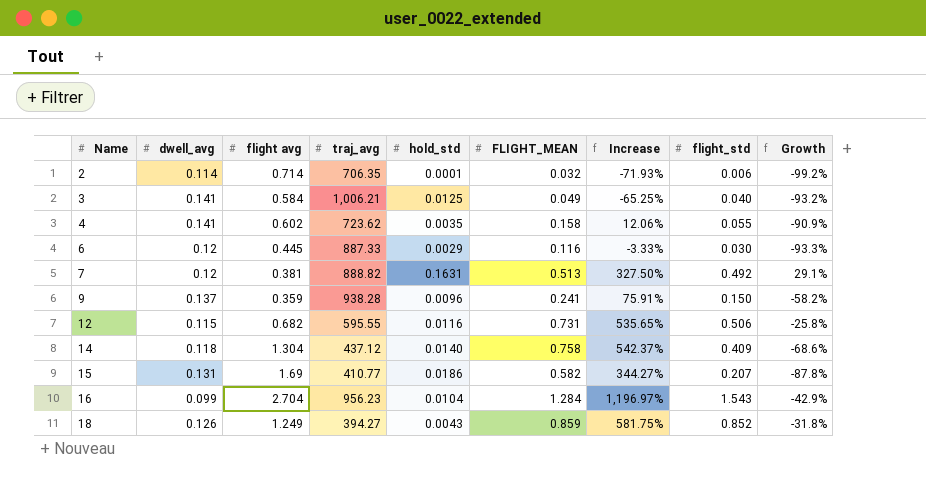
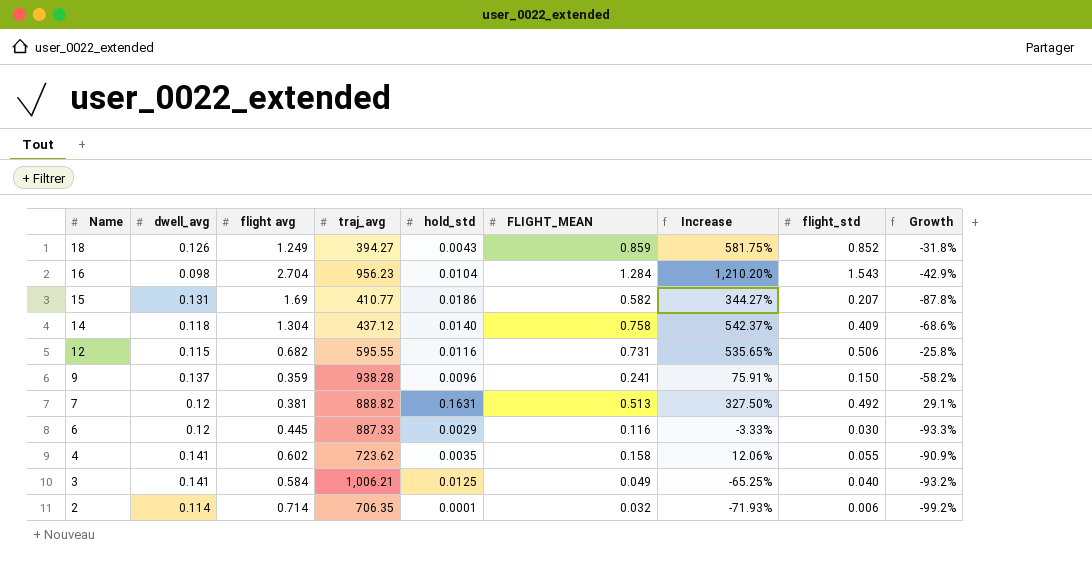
row order: Name ascending -> Name descending
16 | dwell_avg: 0.099 -> 0.098
16 | Increase: 1,196.97% -> 1,210.20%

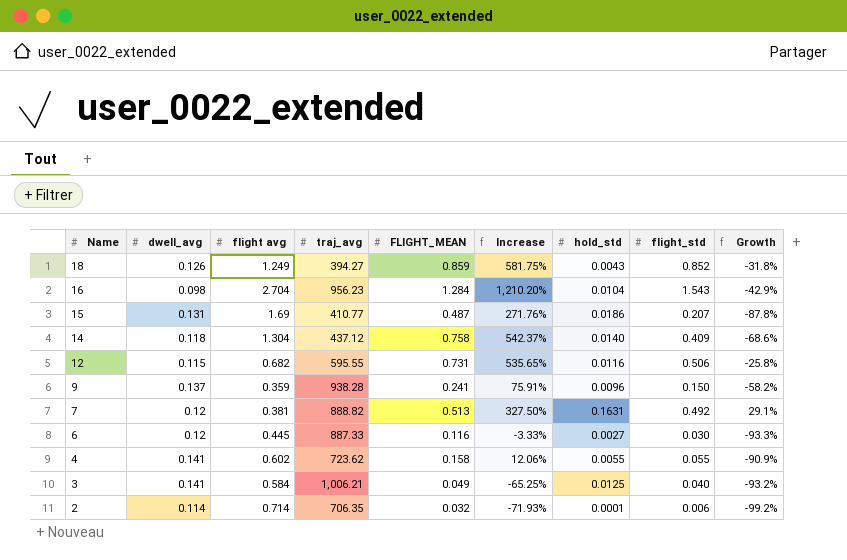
column hold_std | position: 5 -> 7
15 | FLIGHT_MEAN: 0.582 -> 0.487
15 | Increase: 344.27% -> 271.76%
6 | hold_std: 0.0029 -> 0.0027
4 | hold_std: 0.0035 -> 0.0055

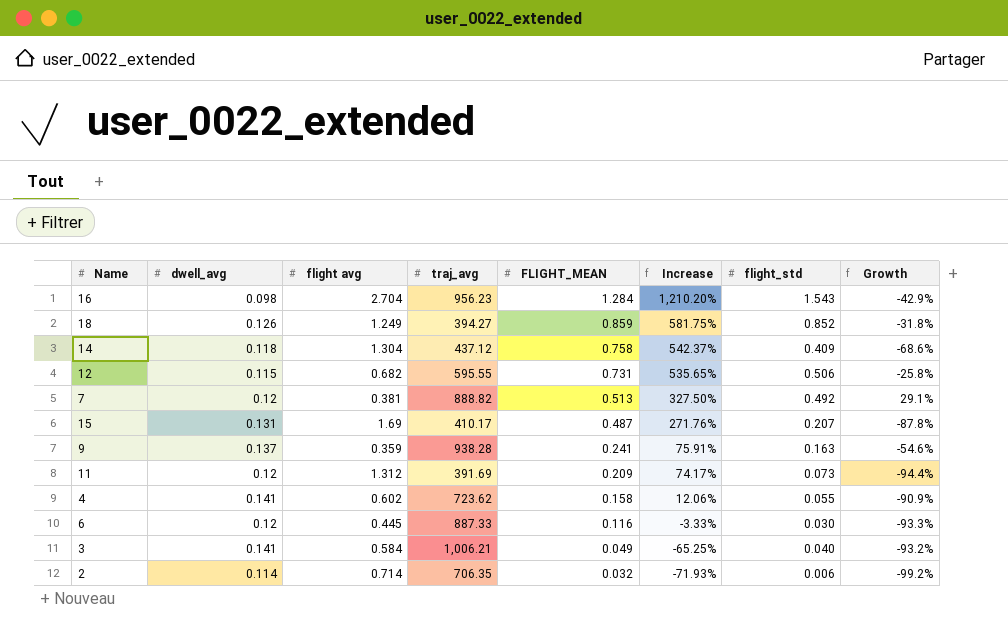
row order: Name descending -> FLIGHT_MEAN descending
column hold_std | position: 7 -> none
15 | traj_avg: 410.77 -> 410.17
9 | flight_std: 0.150 -> 0.163
9 | Growth: -58.2% -> -54.6%
row 11: none -> 0.12 | 1.312 | 391.69 | 0.209 | 74.17% | 0.073 | -94.4%

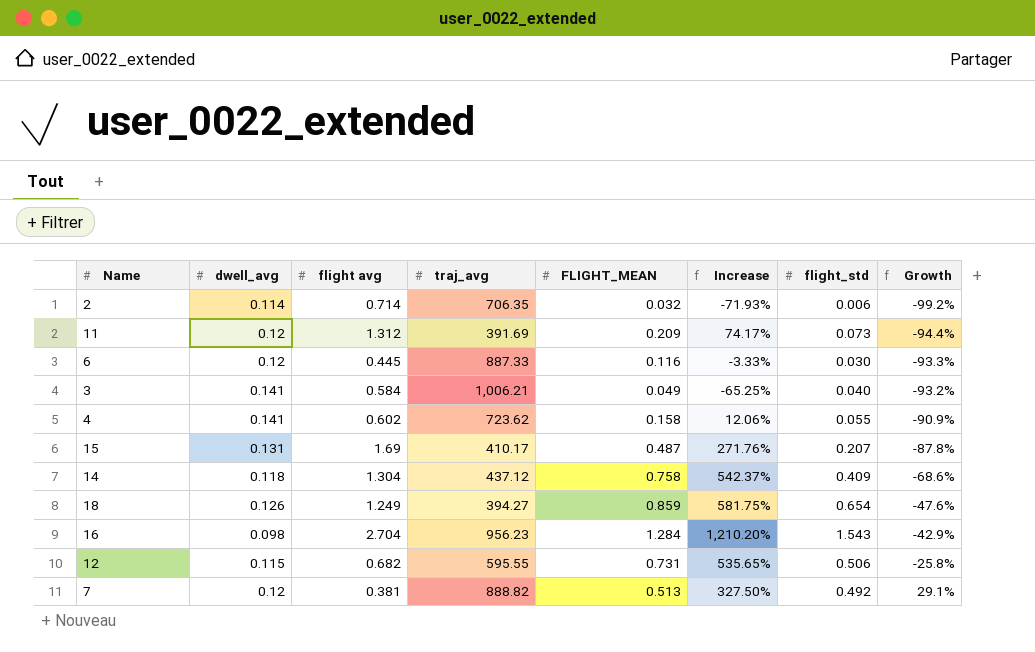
row order: FLIGHT_MEAN descending -> Growth ascending
row 9: 0.137 | 0.359 | 938.28 | 0.241 | 75.91% | 0.163 | -54.6% -> none
18 | flight_std: 0.852 -> 0.654
18 | Growth: -31.8% -> -47.6%

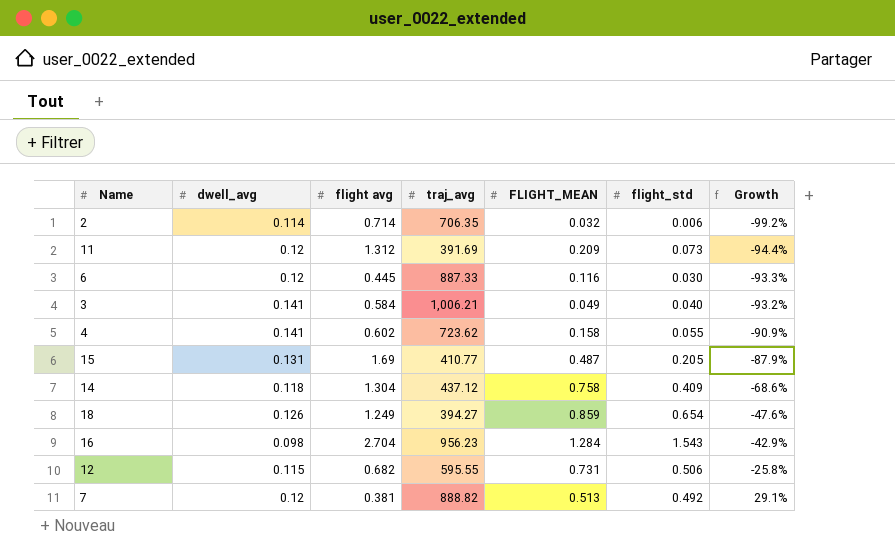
column Increase | formula: ([FLIGHT_MEAN] - [dwell_avg]) / [dwell_avg] -> none
15 | traj_avg: 410.17 -> 410.77
15 | flight_std: 0.207 -> 0.205
15 | Growth: -87.8% -> -87.9%

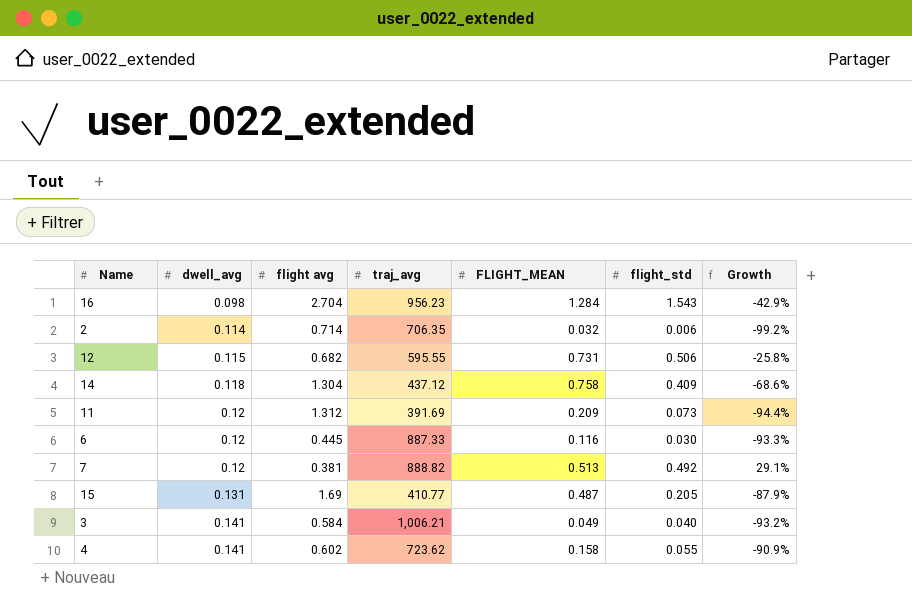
row order: Growth ascending -> dwell_avg ascending
row 18: 0.126 | 1.249 | 394.27 | 0.859 | 0.654 | -47.6% -> none

